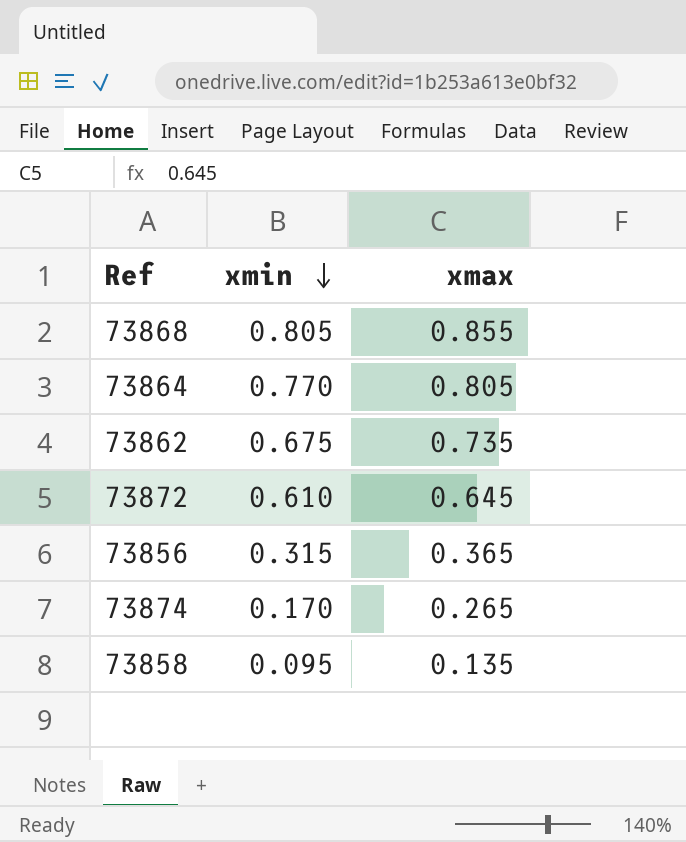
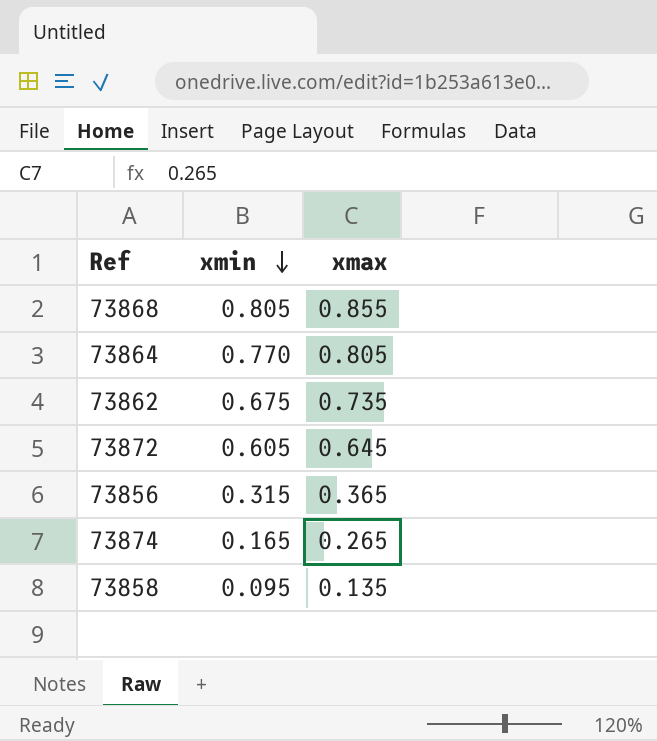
73872 | xmin: 0.610 -> 0.605
73874 | xmin: 0.170 -> 0.165

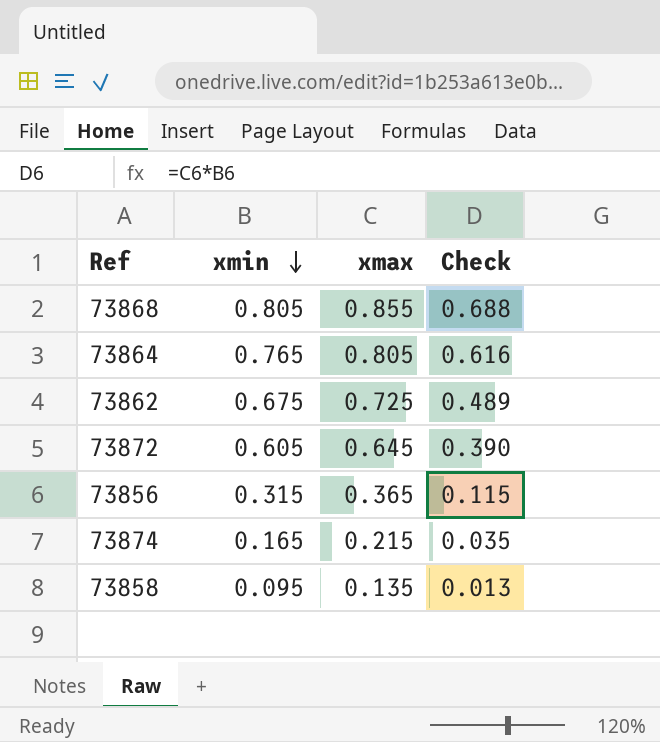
column Check | formula: none -> [xmin] * [xmax]
73864 | xmin: 0.770 -> 0.765
73862 | xmax: 0.735 -> 0.725
73874 | xmax: 0.265 -> 0.215

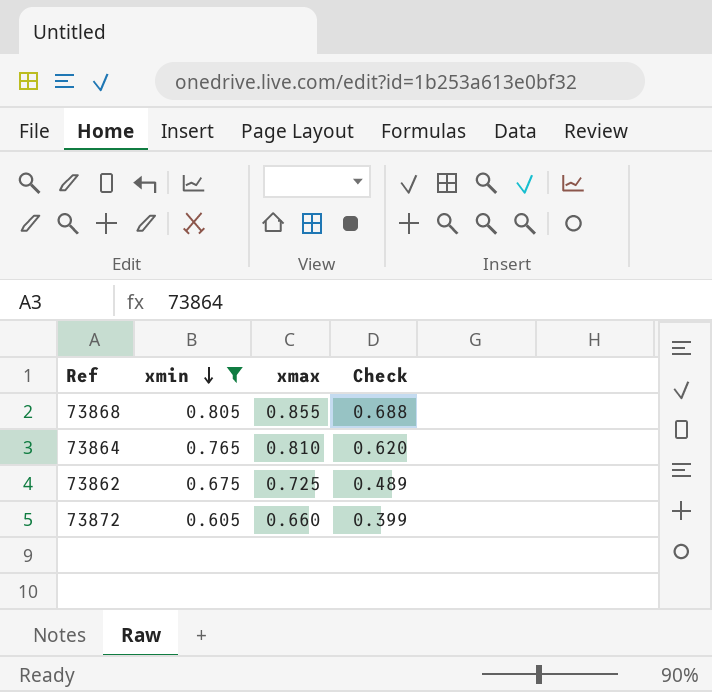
filter: none -> xmin >= 0.605
73864 | xmax: 0.805 -> 0.810
73864 | Check: 0.616 -> 0.620
73872 | xmax: 0.645 -> 0.660
73872 | Check: 0.390 -> 0.399

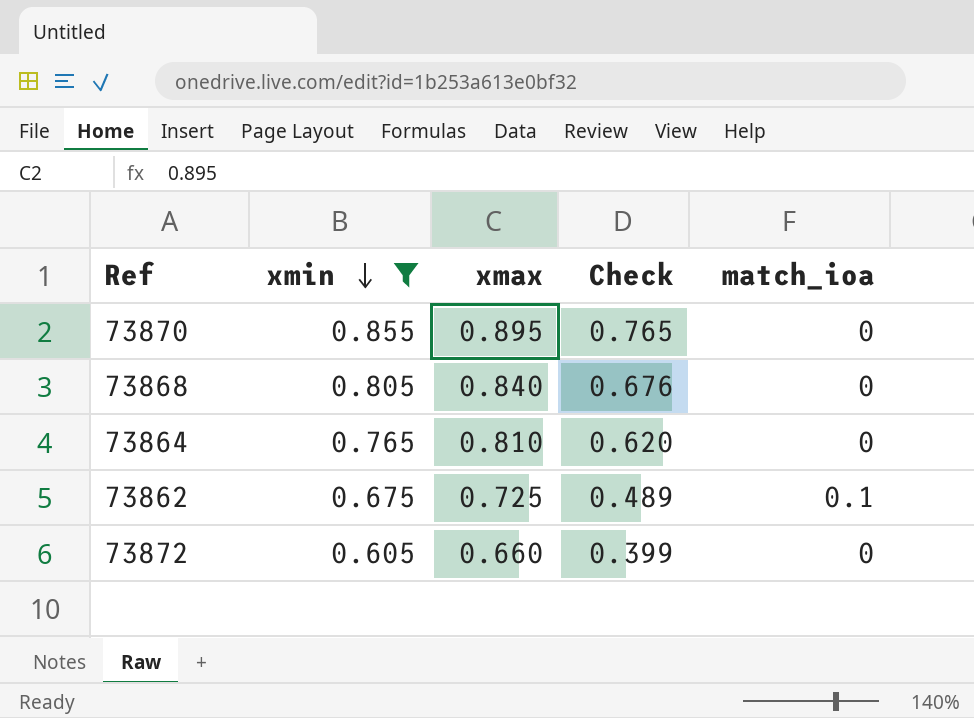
column match_ioa | position: none -> 5
row 73870: none -> 0.855 | 0.895 | 0.765 | 0
73868 | xmax: 0.855 -> 0.840
73868 | Check: 0.688 -> 0.676

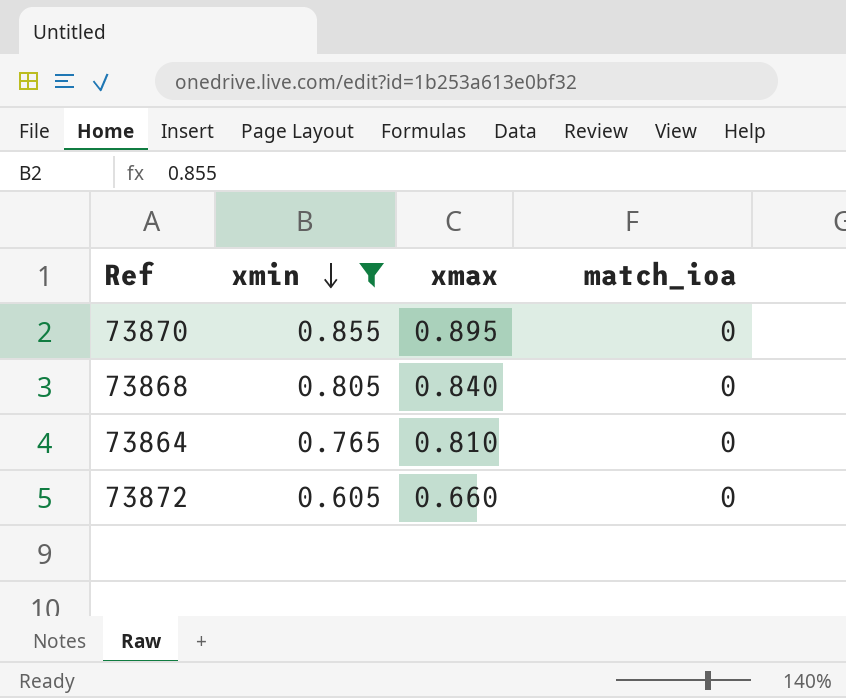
column Check | formula: [xmin] * [xmax] -> none
row 73862: 0.675 | 0.725 | 0.489 | 0.1 -> none

